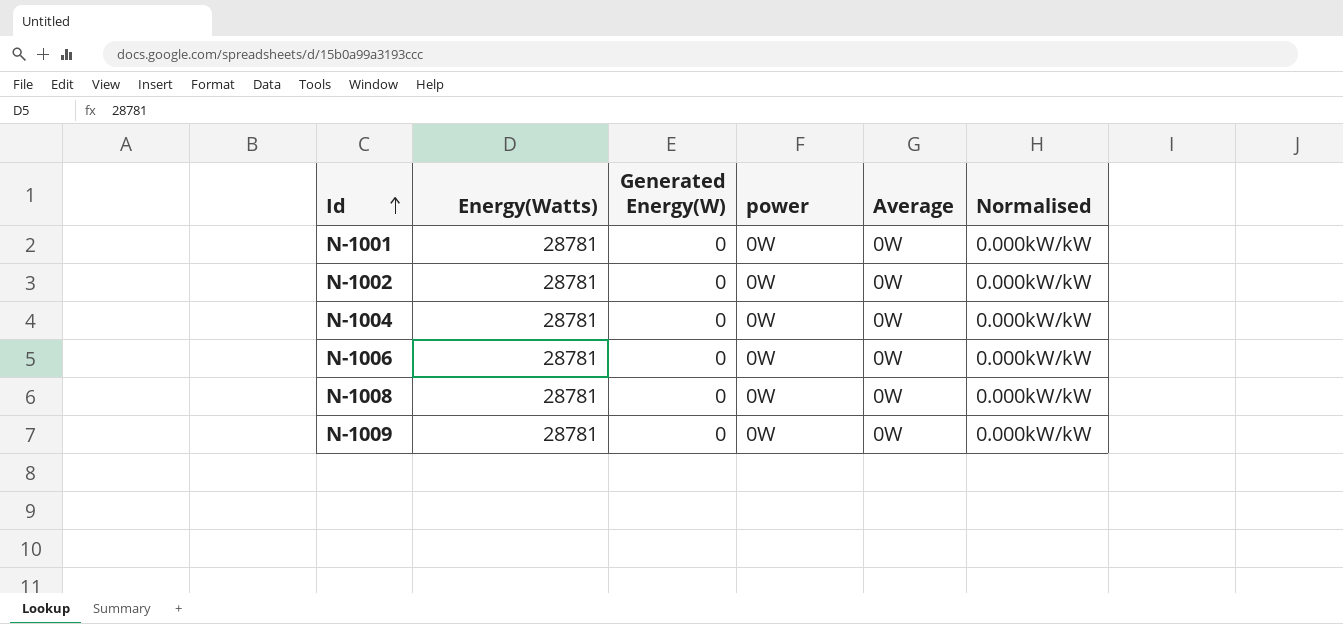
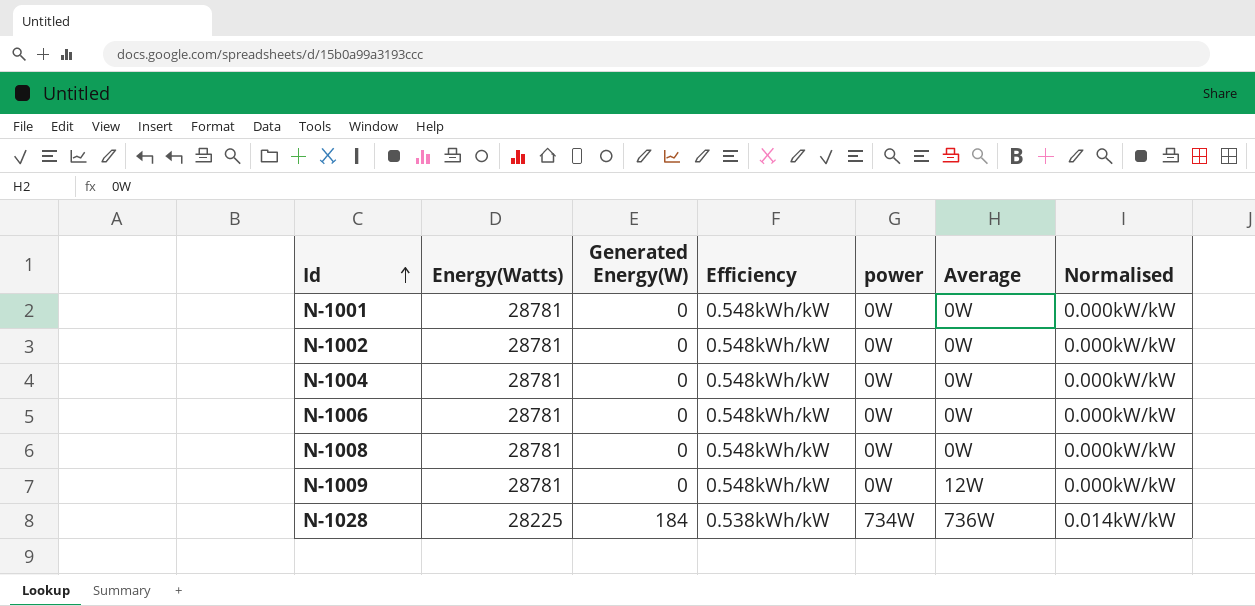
column Efficiency | position: none -> 4
N-1009 | Average: 0W -> 12W
row N-1028: none -> 28225 | 184 | 0.538kWh/kW | 734W | 736W | 0.014kW/kW

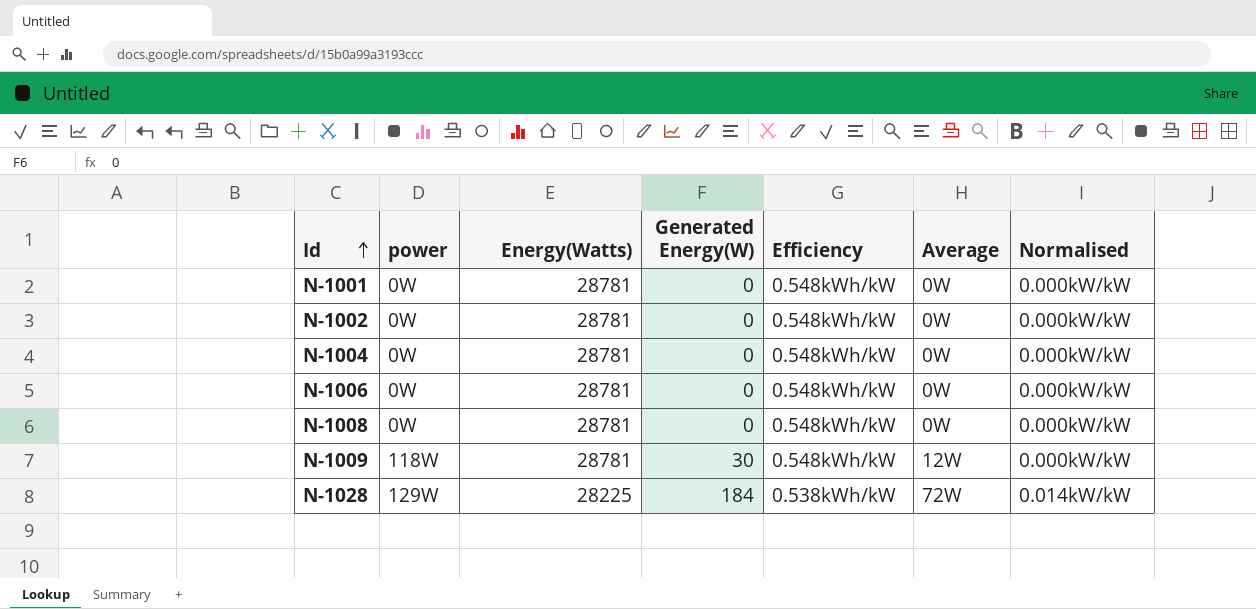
column power | position: 5 -> 2
N-1009 | power: 0W -> 118W
N-1009 | Generated Energy(W): 0 -> 30
N-1028 | power: 734W -> 129W
N-1028 | Average: 736W -> 72W

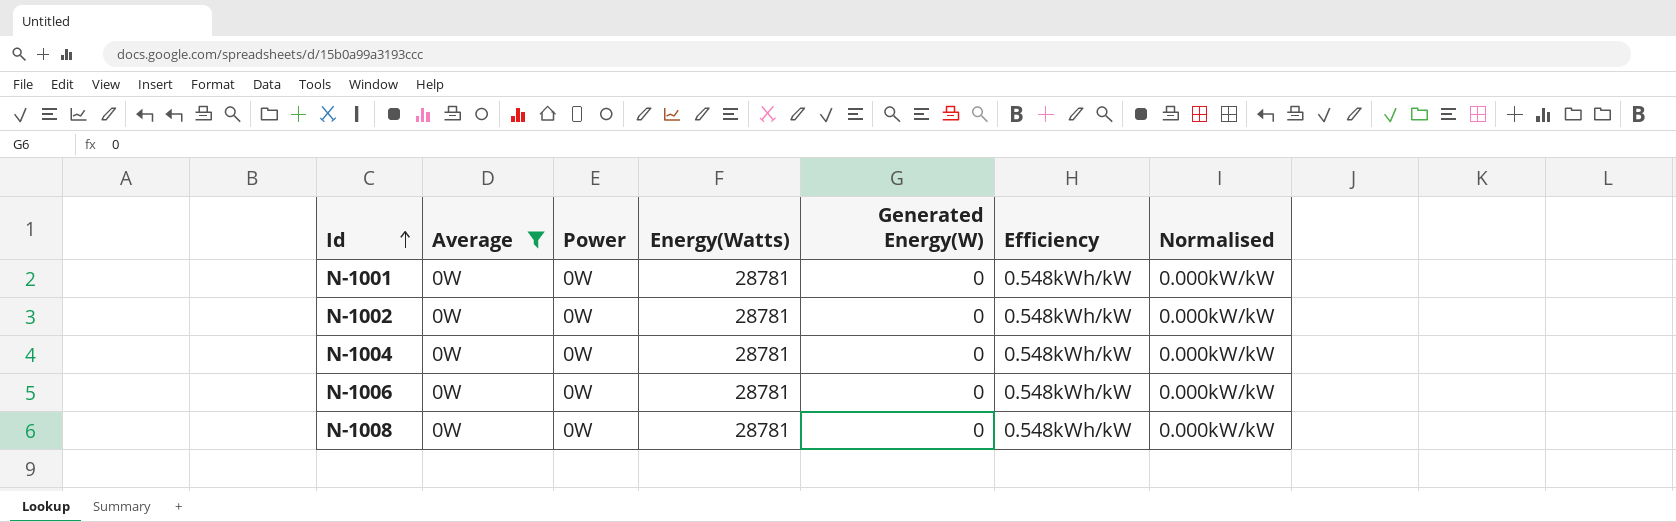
filter: none -> Average = 0W
column Average | position: 6 -> 2
column name: power -> Power

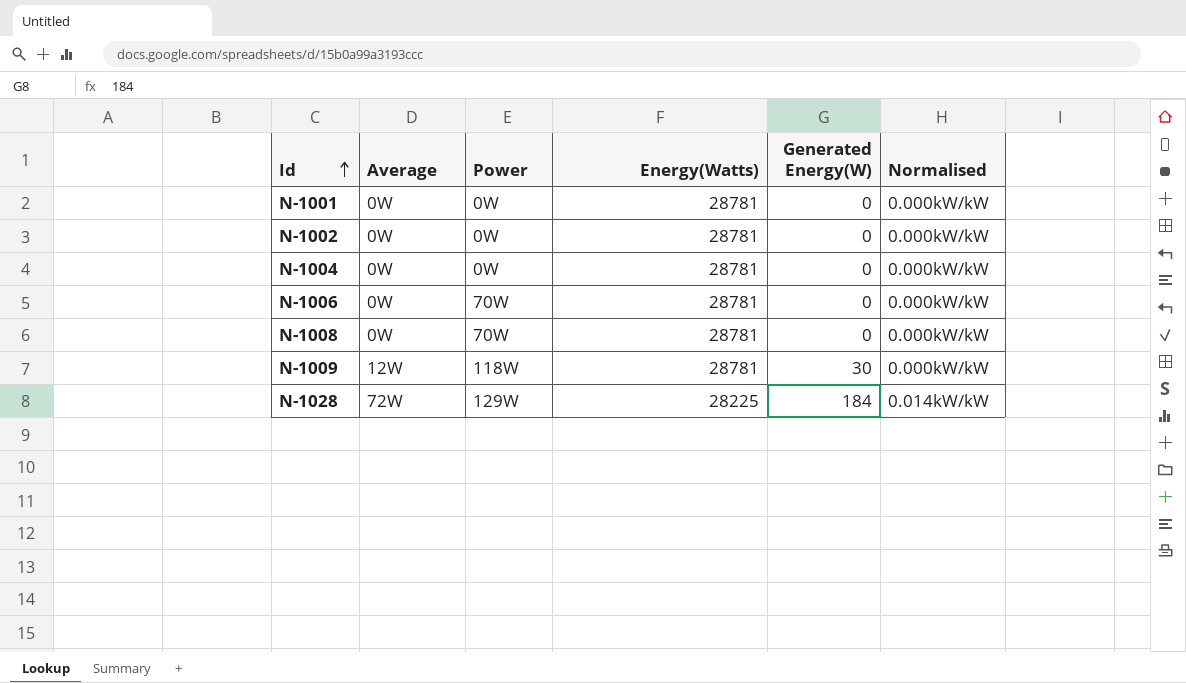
filter: Average = 0W -> none
column Efficiency | position: 6 -> none
N-1006 | Power: 0W -> 70W
N-1008 | Power: 0W -> 70W

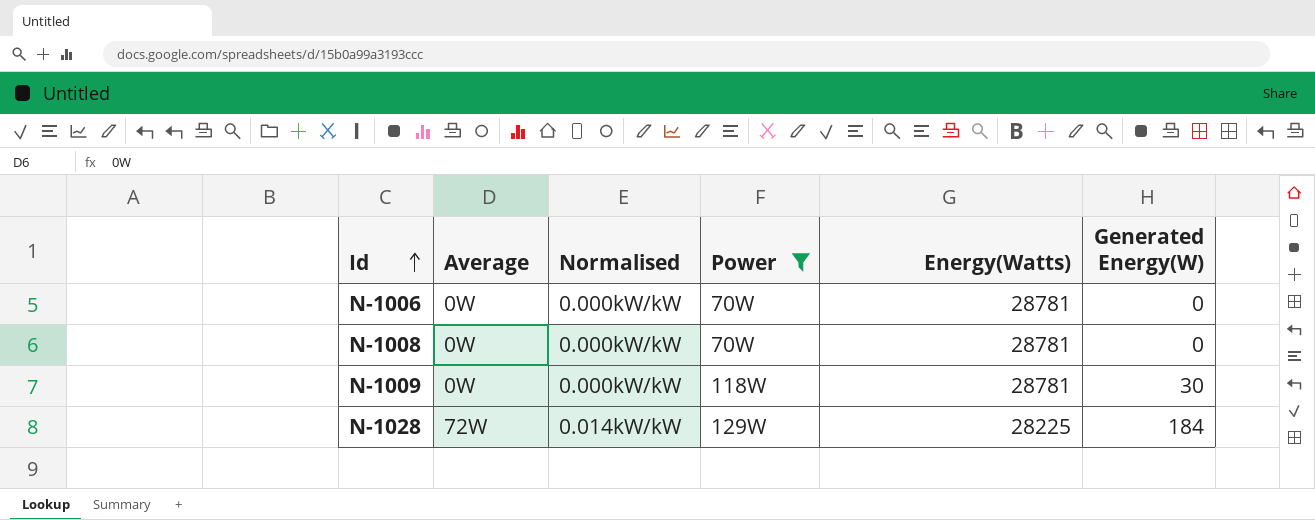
filter: none -> Power != 0W
column Normalised | position: 6 -> 3
N-1009 | Average: 12W -> 0W

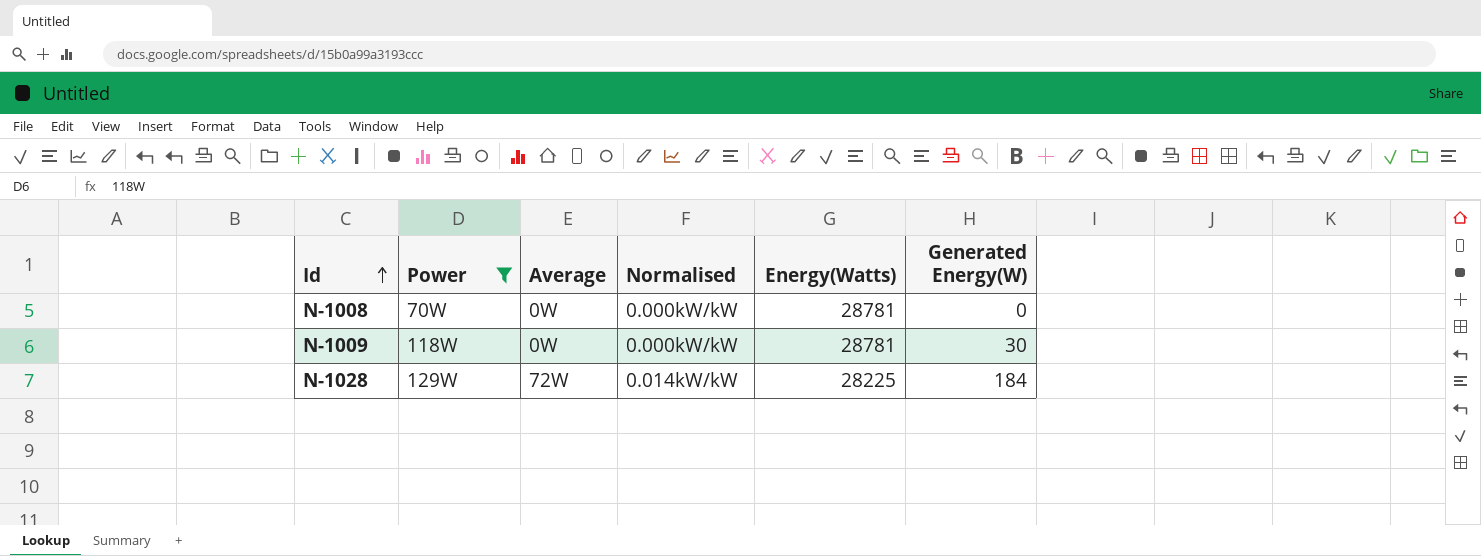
column Power | position: 4 -> 2
row N-1006: 0W | 0.000kW/kW | 70W | 28781 | 0 -> none

